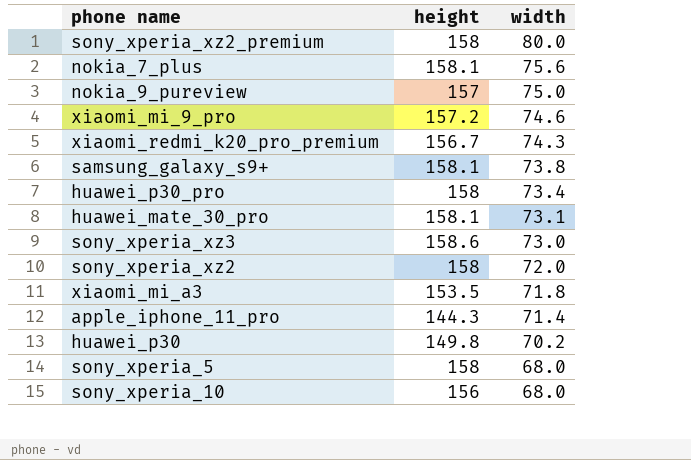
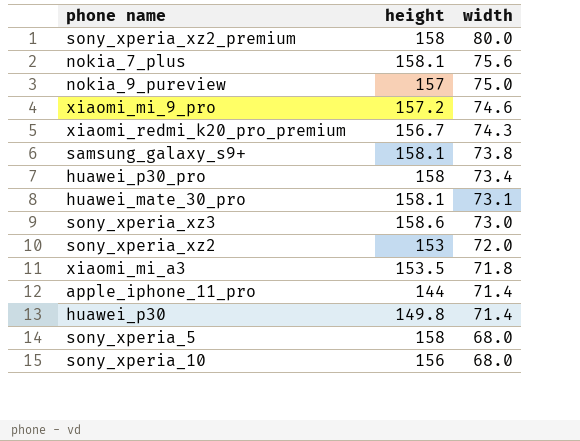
sony_xperia_xz2 | height: 158 -> 153
apple_iphone_11_pro | height: 144.3 -> 144
huawei_p30 | width: 70.2 -> 71.4

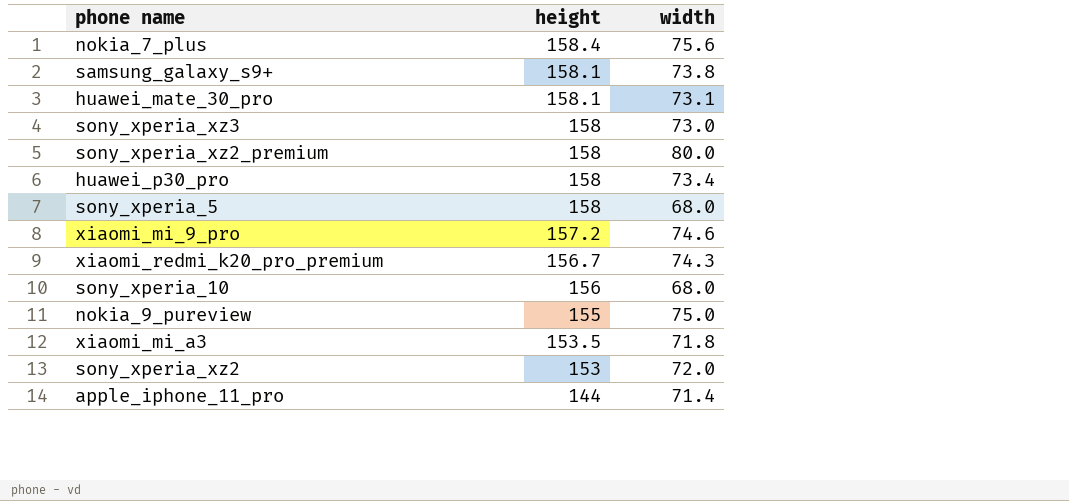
row order: width descending -> height descending
row huawei_p30: 149.8 | 71.4 -> none
nokia_7_plus | height: 158.1 -> 158.4
sony_xperia_xz3 | height: 158.6 -> 158
nokia_9_pureview | height: 157 -> 155

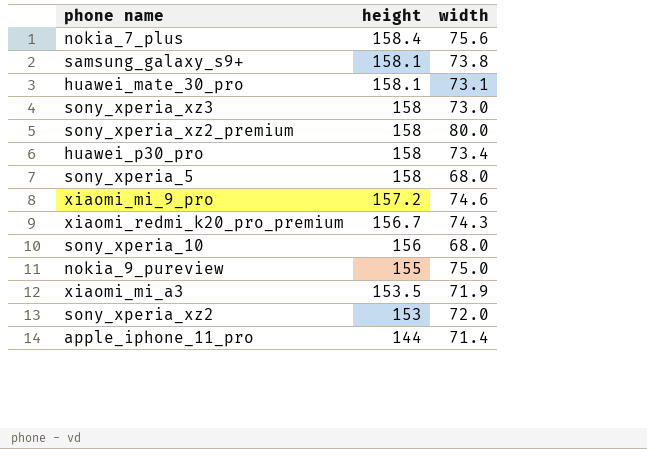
xiaomi_mi_a3 | width: 71.8 -> 71.9

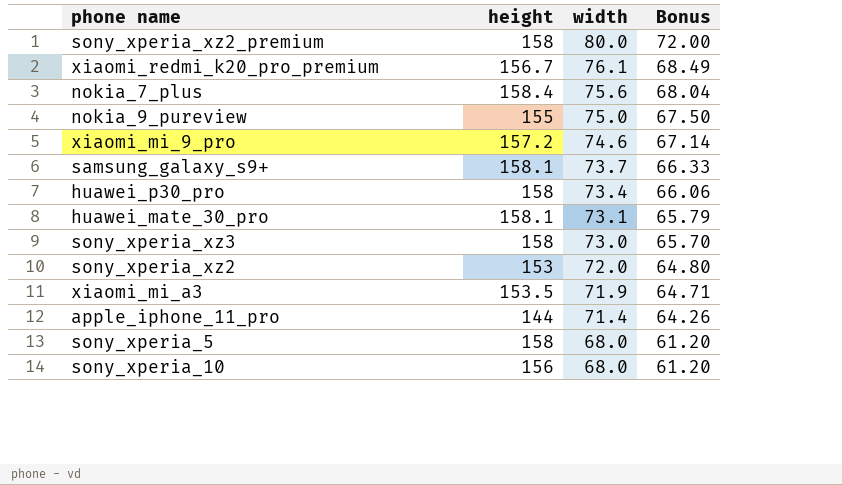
row order: height descending -> width descending
column Bonus | formula: none -> [width] * 0.9
xiaomi_redmi_k20_pro_premium | width: 74.3 -> 76.1
samsung_galaxy_s9+ | width: 73.8 -> 73.7

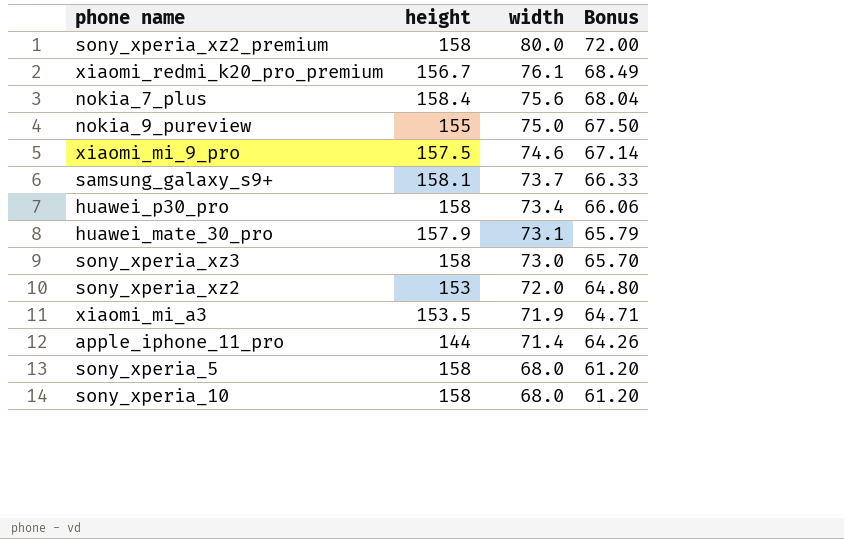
xiaomi_mi_9_pro | height: 157.2 -> 157.5
huawei_mate_30_pro | height: 158.1 -> 157.9
sony_xperia_10 | height: 156 -> 158

